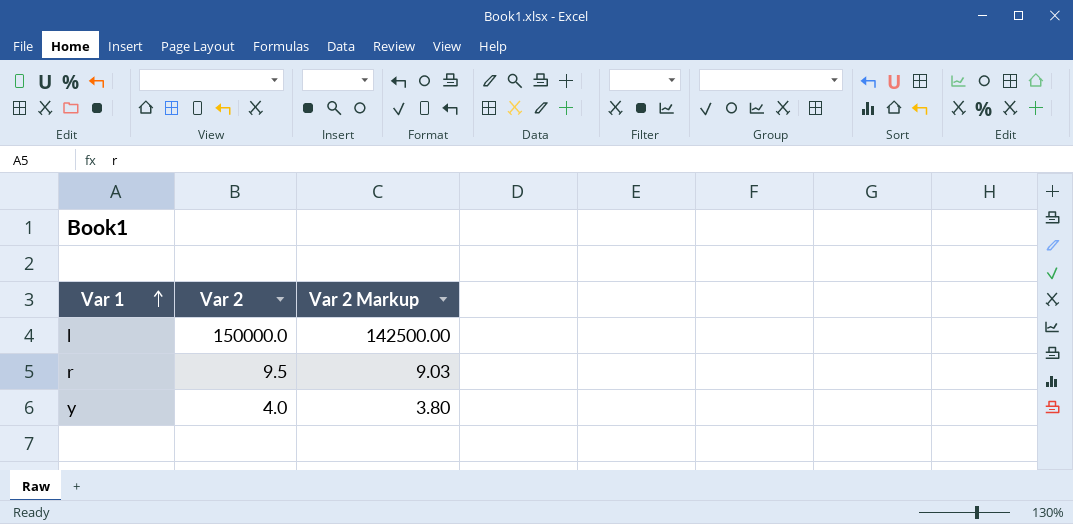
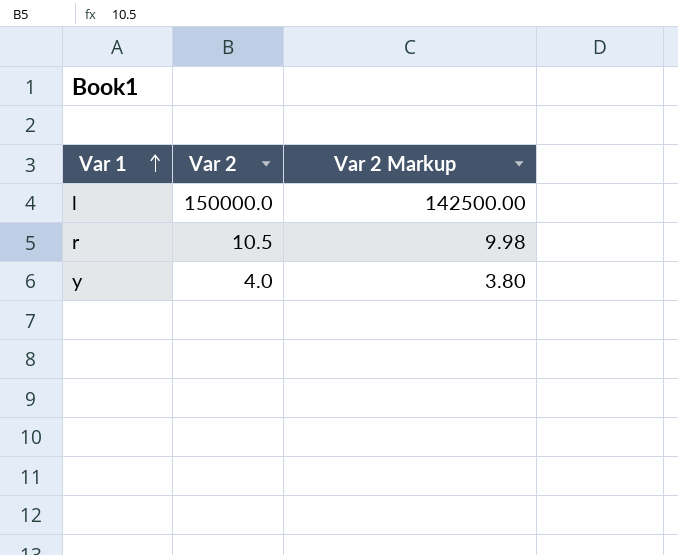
r | Var 2: 9.5 -> 10.5
r | Var 2 Markup: 9.03 -> 9.98

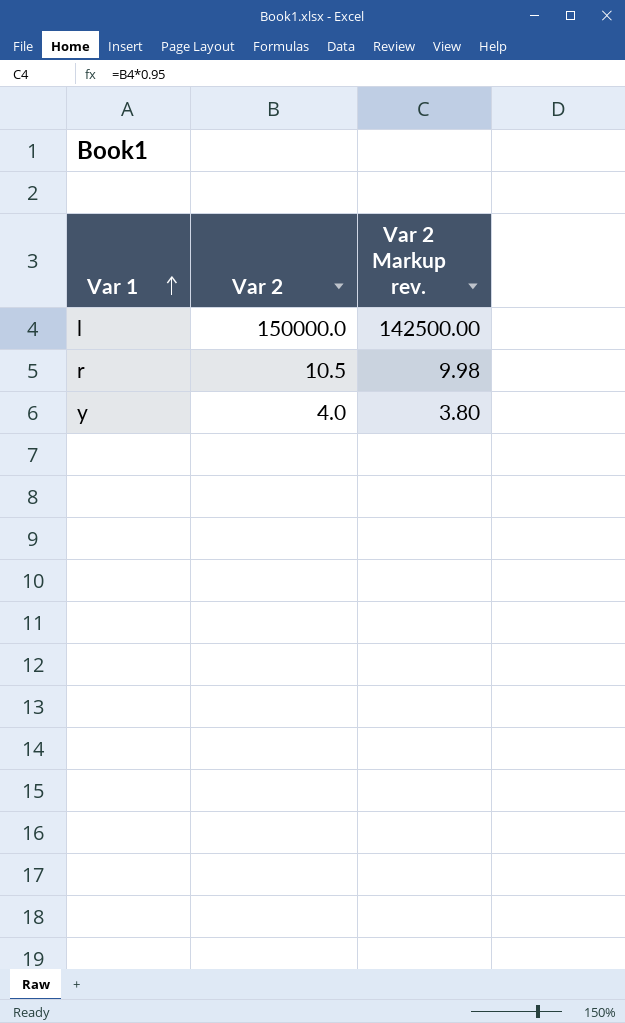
column name: Var 2 Markup -> Var 2 Markup rev.

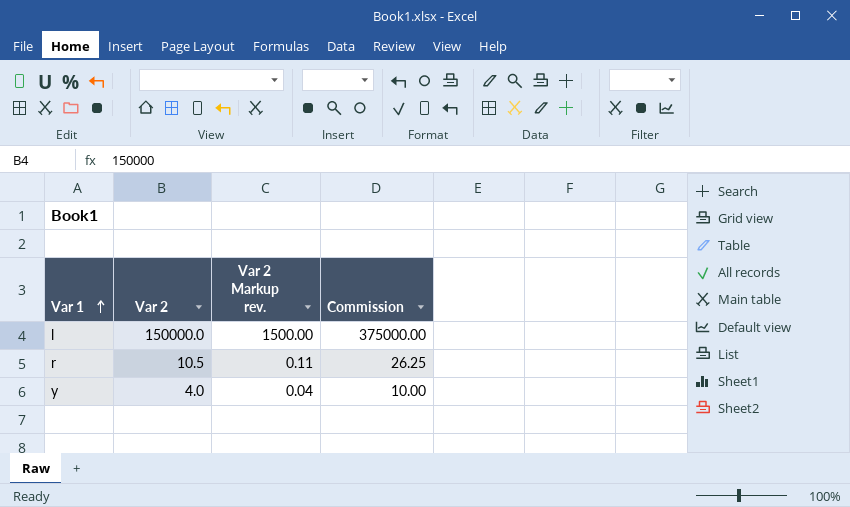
column Var 2 Markup rev. | formula: [Var 2] * 0.95 -> [Var 2] * 0.01
column Commission | formula: none -> [Var 2] * 2.5

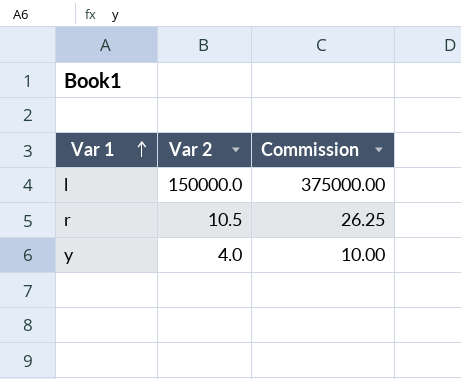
column Var 2 Markup rev. | formula: [Var 2] * 0.01 -> none

